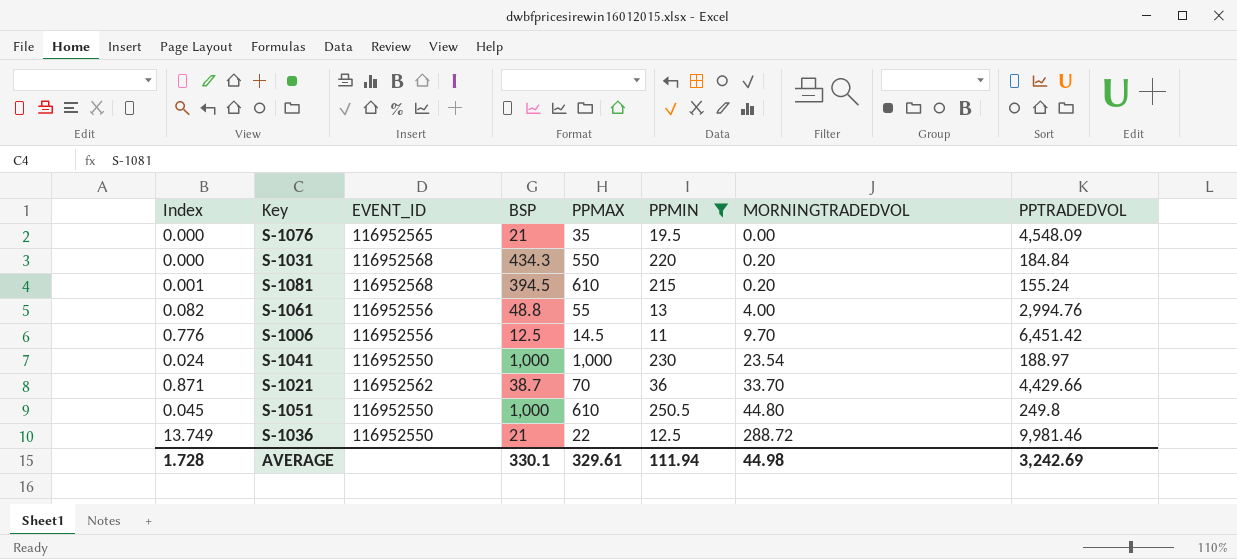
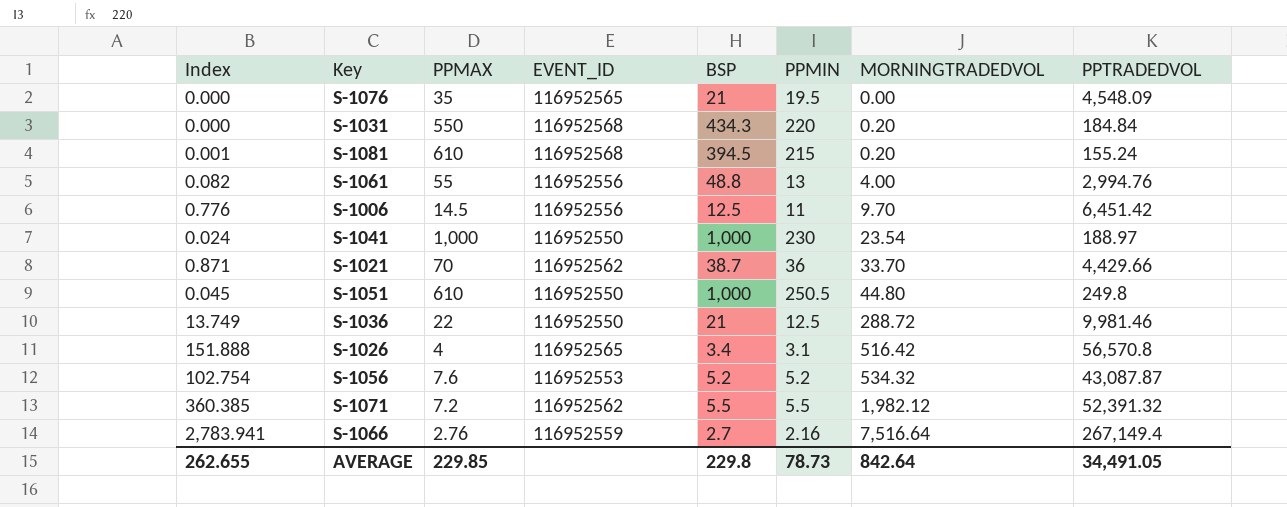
filter: PPMIN >= 11 -> none
column PPMAX | position: 5 -> 3
AVERAGE | Index: 1.728 -> 262.655
AVERAGE | PPMAX: 329.61 -> 229.85
AVERAGE | BSP: 330.1 -> 229.8
AVERAGE | PPMIN: 111.94 -> 78.73
AVERAGE | MORNINGTRADEDVOL: 44.98 -> 842.64
AVERAGE | PPTRADEDVOL: 3,242.69 -> 34,491.05

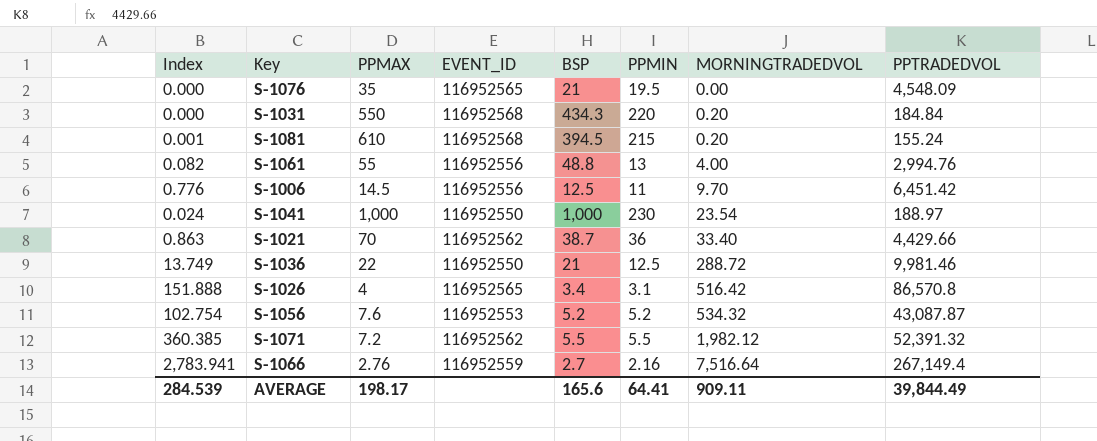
row S-1051: 0.045 | 610 | 116952550 | 1,000 | 250.5 | 44.80 | 249.8 -> none
S-1021 | Index: 0.871 -> 0.863
S-1021 | MORNINGTRADEDVOL: 33.70 -> 33.40
S-1026 | PPTRADEDVOL: 56,570.8 -> 86,570.8
AVERAGE | Index: 262.655 -> 284.539
AVERAGE | PPMAX: 229.85 -> 198.17
AVERAGE | BSP: 229.8 -> 165.6
AVERAGE | PPMIN: 78.73 -> 64.41
AVERAGE | MORNINGTRADEDVOL: 842.64 -> 909.11
AVERAGE | PPTRADEDVOL: 34,491.05 -> 39,844.49

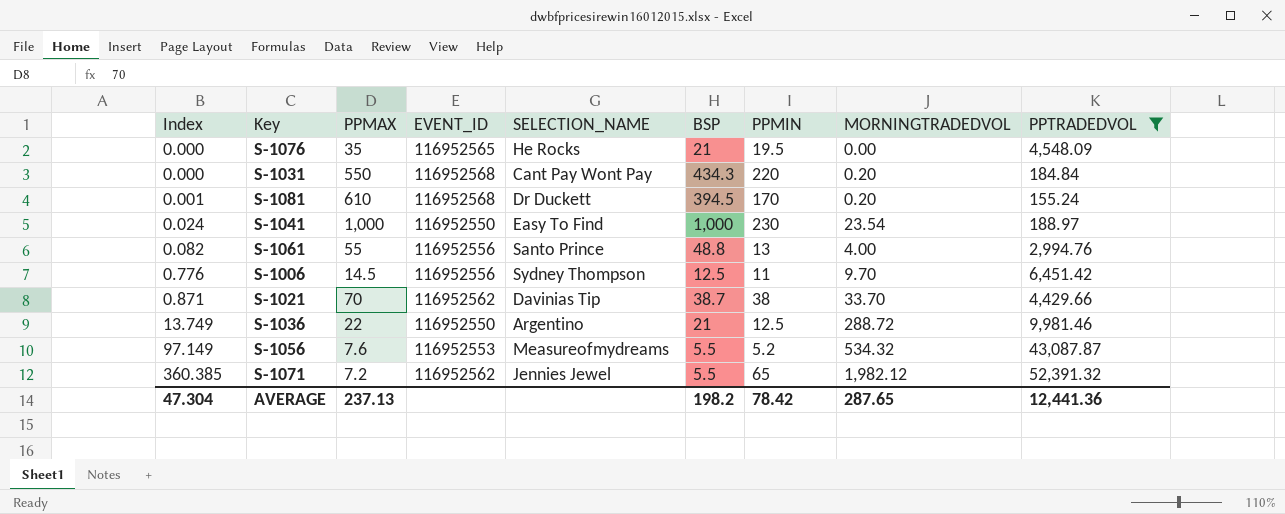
filter: none -> PPTRADEDVOL <= 52,391.32
row order: MORNINGTRADEDVOL ascending -> Index ascending
column SELECTION_NAME | position: none -> 5
S-1081 | PPMIN: 215 -> 170
S-1021 | Index: 0.863 -> 0.871
S-1021 | PPMIN: 36 -> 38
S-1021 | MORNINGTRADEDVOL: 33.40 -> 33.70
S-1056 | Index: 102.754 -> 97.149
S-1056 | BSP: 5.2 -> 5.5
S-1071 | PPMIN: 5.5 -> 65
AVERAGE | Index: 284.539 -> 47.304
AVERAGE | PPMAX: 198.17 -> 237.13
AVERAGE | BSP: 165.6 -> 198.2
AVERAGE | PPMIN: 64.41 -> 78.42
AVERAGE | MORNINGTRADEDVOL: 909.11 -> 287.65
AVERAGE | PPTRADEDVOL: 39,844.49 -> 12,441.36

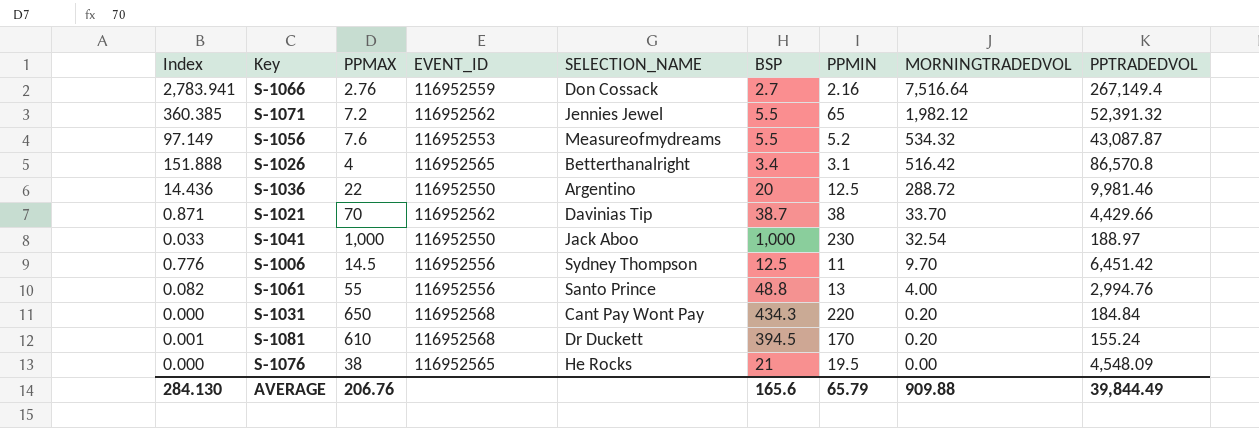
filter: PPTRADEDVOL <= 52,391.32 -> none
row order: Index ascending -> MORNINGTRADEDVOL descending
S-1036 | Index: 13.749 -> 14.436
S-1036 | BSP: 21 -> 20
S-1041 | Index: 0.024 -> 0.033
S-1041 | SELECTION_NAME: Easy To Find -> Jack Aboo
S-1041 | MORNINGTRADEDVOL: 23.54 -> 32.54
S-1031 | PPMAX: 550 -> 650
S-1076 | PPMAX: 35 -> 38
AVERAGE | Index: 47.304 -> 284.130
AVERAGE | PPMAX: 237.13 -> 206.76
AVERAGE | BSP: 198.2 -> 165.6
AVERAGE | PPMIN: 78.42 -> 65.79
AVERAGE | MORNINGTRADEDVOL: 287.65 -> 909.88
AVERAGE | PPTRADEDVOL: 12,441.36 -> 39,844.49

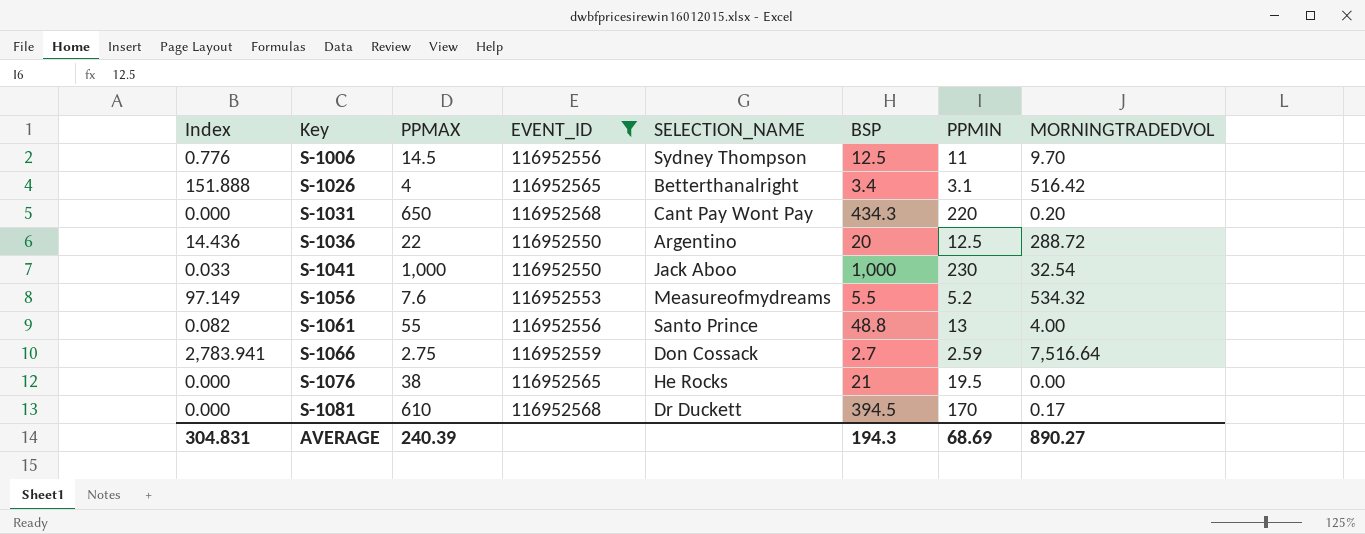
filter: none -> EVENT_ID != 116952562
row order: MORNINGTRADEDVOL descending -> Key ascending
column PPTRADEDVOL | position: 9 -> none
S-1066 | PPMAX: 2.76 -> 2.75
S-1066 | PPMIN: 2.16 -> 2.59
S-1081 | Index: 0.001 -> 0.000
S-1081 | MORNINGTRADEDVOL: 0.20 -> 0.17
AVERAGE | Index: 284.130 -> 304.831
AVERAGE | PPMAX: 206.76 -> 240.39
AVERAGE | BSP: 165.6 -> 194.3
AVERAGE | PPMIN: 65.79 -> 68.69
AVERAGE | MORNINGTRADEDVOL: 909.88 -> 890.27

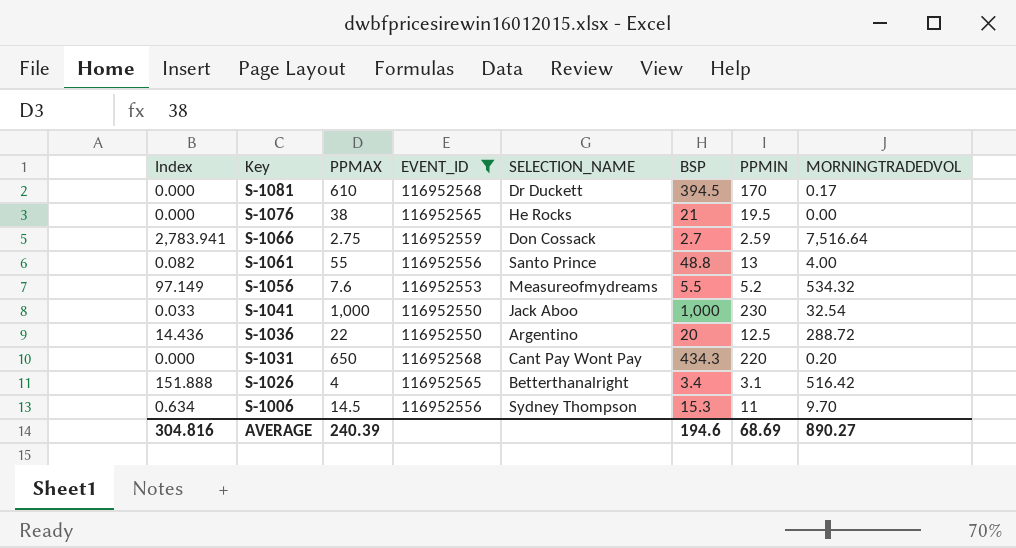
row order: Key ascending -> Key descending
S-1006 | Index: 0.776 -> 0.634
S-1006 | BSP: 12.5 -> 15.3
AVERAGE | Index: 304.831 -> 304.816
AVERAGE | BSP: 194.3 -> 194.6

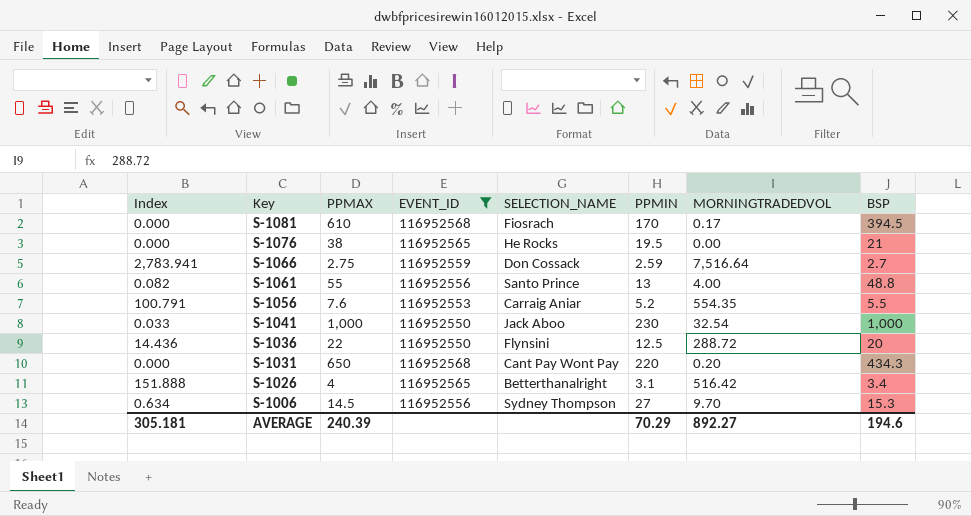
column BSP | position: 6 -> 8
S-1081 | SELECTION_NAME: Dr Duckett -> Fiosrach
S-1056 | Index: 97.149 -> 100.791
S-1056 | SELECTION_NAME: Measureofmydreams -> Carraig Aniar
S-1056 | MORNINGTRADEDVOL: 534.32 -> 554.35
S-1036 | SELECTION_NAME: Argentino -> Flynsini
S-1006 | PPMIN: 11 -> 27
AVERAGE | Index: 304.816 -> 305.181
AVERAGE | PPMIN: 68.69 -> 70.29
AVERAGE | MORNINGTRADEDVOL: 890.27 -> 892.27

